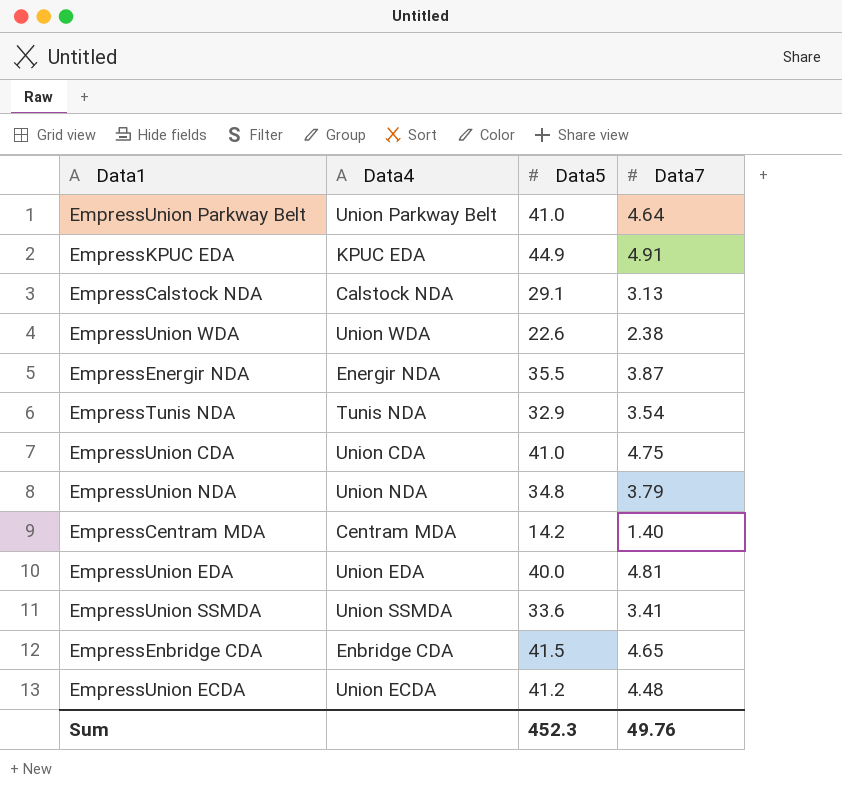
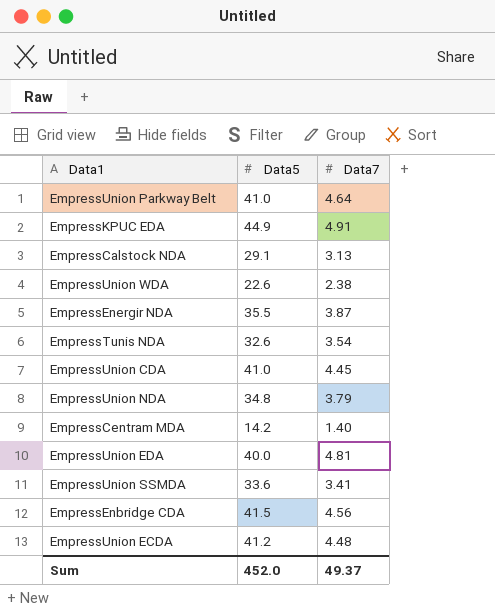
column Data4 | position: 2 -> none
EmpressTunis NDA | Data5: 32.9 -> 32.6
EmpressUnion CDA | Data7: 4.75 -> 4.45
EmpressEnbridge CDA | Data7: 4.65 -> 4.56
Sum | Data5: 452.3 -> 452.0
Sum | Data7: 49.76 -> 49.37

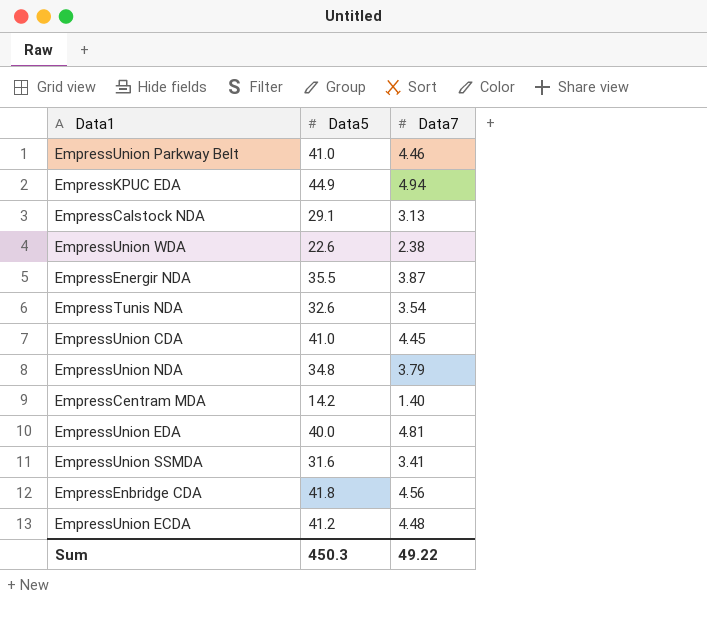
EmpressUnion Parkway Belt | Data7: 4.64 -> 4.46
EmpressKPUC EDA | Data7: 4.91 -> 4.94
EmpressUnion SSMDA | Data5: 33.6 -> 31.6
EmpressEnbridge CDA | Data5: 41.5 -> 41.8
Sum | Data5: 452.0 -> 450.3
Sum | Data7: 49.37 -> 49.22

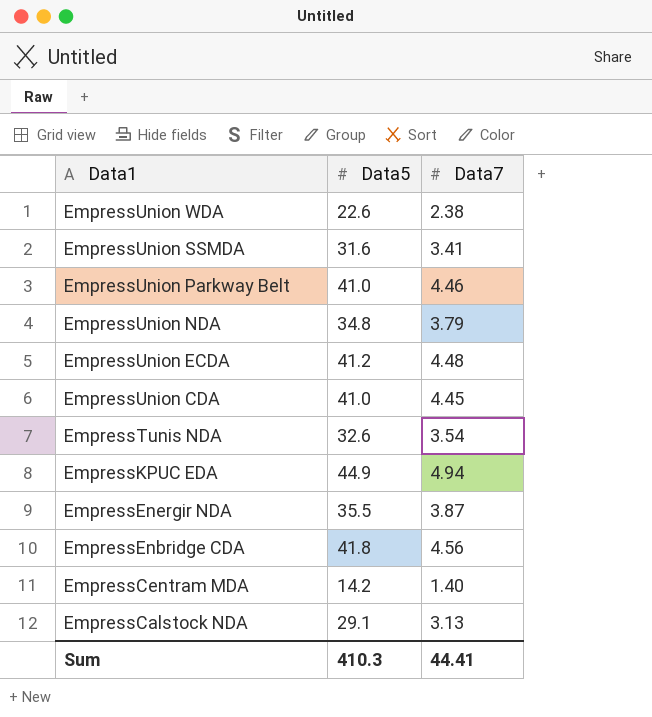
row order: none -> Data1 descending
row EmpressUnion EDA: 40.0 | 4.81 -> none
Sum | Data5: 450.3 -> 410.3
Sum | Data7: 49.22 -> 44.41

